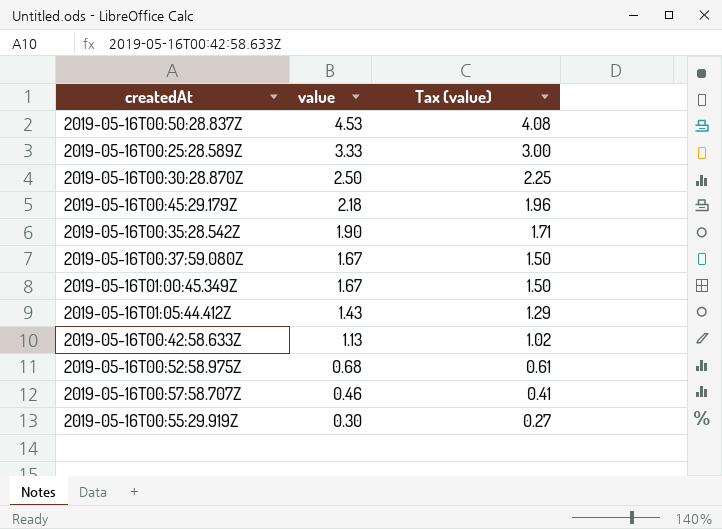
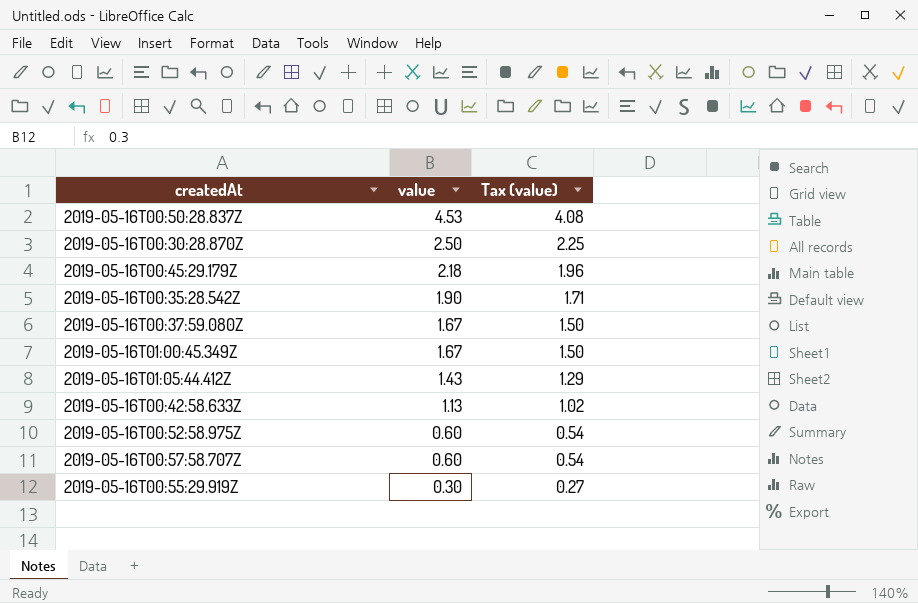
row 2019-05-16T00:25:28.589Z: 3.33 | 3.00 -> none
2019-05-16T00:52:58.975Z | value: 0.68 -> 0.60
2019-05-16T00:52:58.975Z | Tax (value): 0.61 -> 0.54
2019-05-16T00:57:58.707Z | value: 0.46 -> 0.60
2019-05-16T00:57:58.707Z | Tax (value): 0.41 -> 0.54

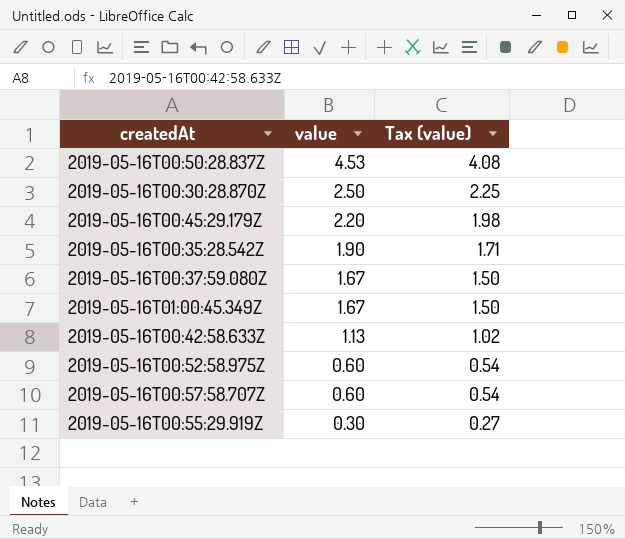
row 2019-05-16T01:05:44.412Z: 1.43 | 1.29 -> none
2019-05-16T00:45:29.179Z | value: 2.18 -> 2.20
2019-05-16T00:45:29.179Z | Tax (value): 1.96 -> 1.98

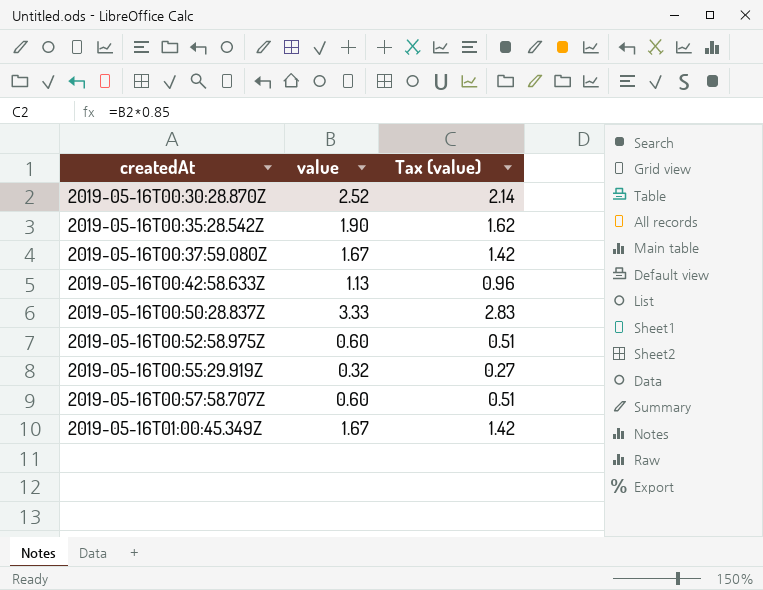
row order: value descending -> createdAt ascending
column Tax (value) | formula: [value] * 0.9 -> [value] * 0.85
row 2019-05-16T00:45:29.179Z: 2.20 | 1.98 -> none
2019-05-16T00:30:28.870Z | value: 2.50 -> 2.52
2019-05-16T00:50:28.837Z | value: 4.53 -> 3.33
2019-05-16T00:55:29.919Z | value: 0.30 -> 0.32

